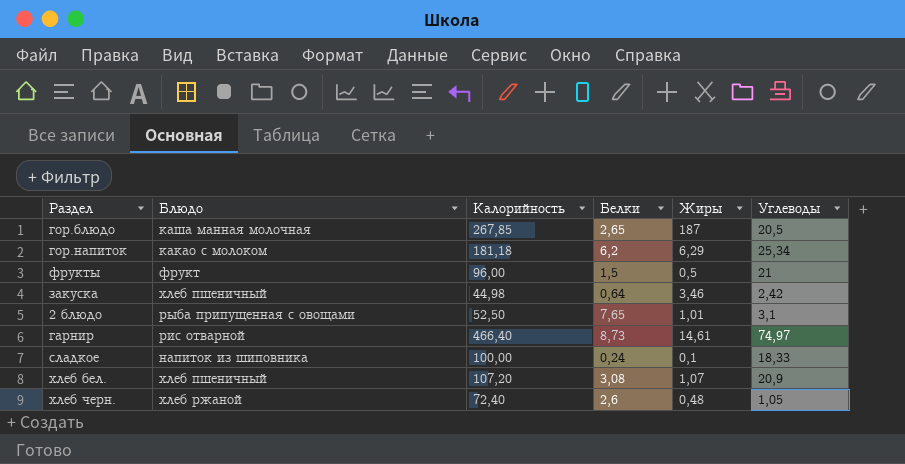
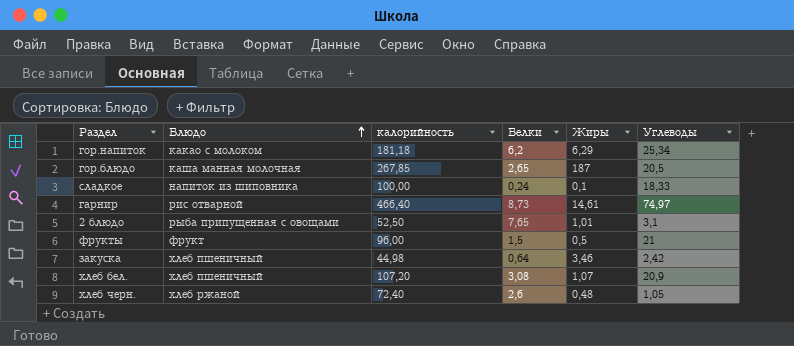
row order: none -> Блюдо ascending
column name: Калорийность -> калорийность

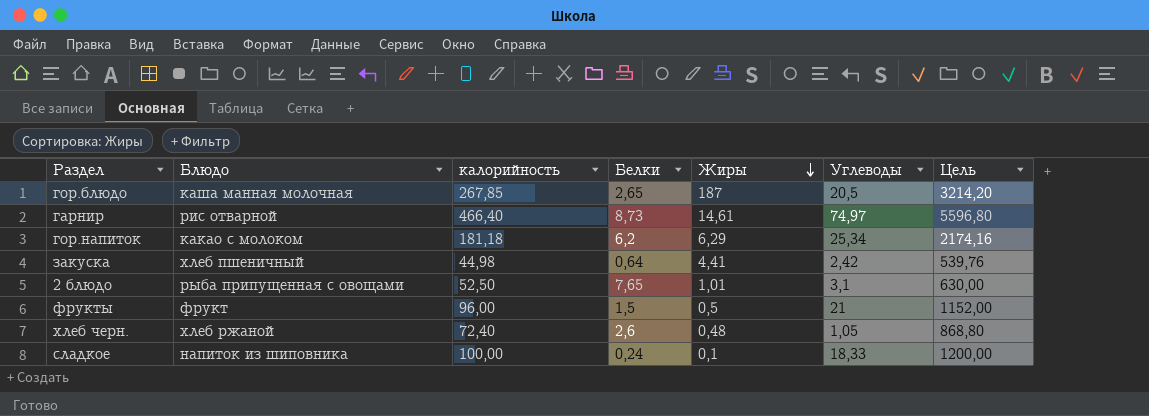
row order: Блюдо ascending -> Жиры descending
column Цель | formula: none -> [калорийность] * 12
row хлеб бел.: хлеб пшеничный | 107,20 | 3,08 | 1,07 | 20,9 -> none
закуска | Жиры: 3,46 -> 4,41

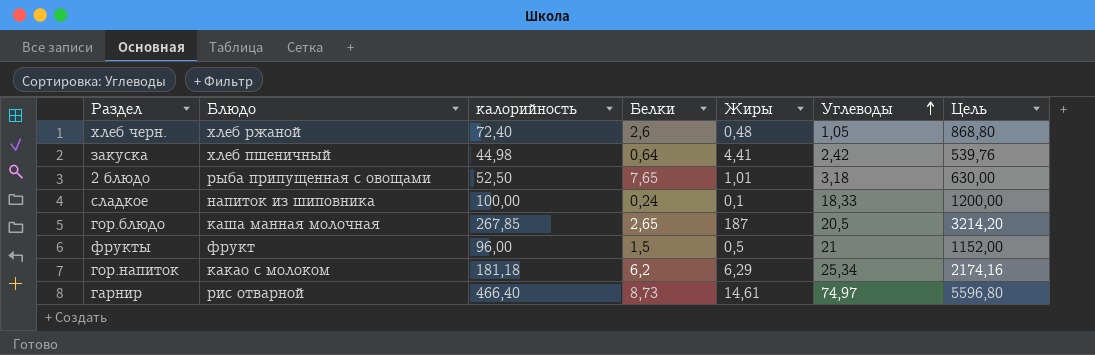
row order: Жиры descending -> Углеводы ascending
2 блюдо | Углеводы: 3,1 -> 3,18

